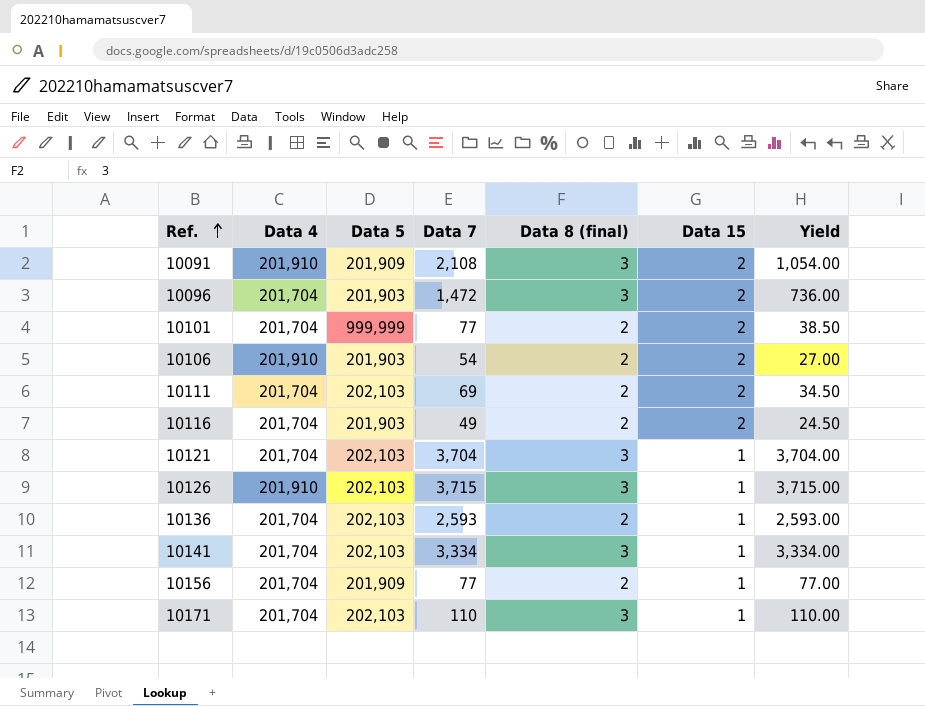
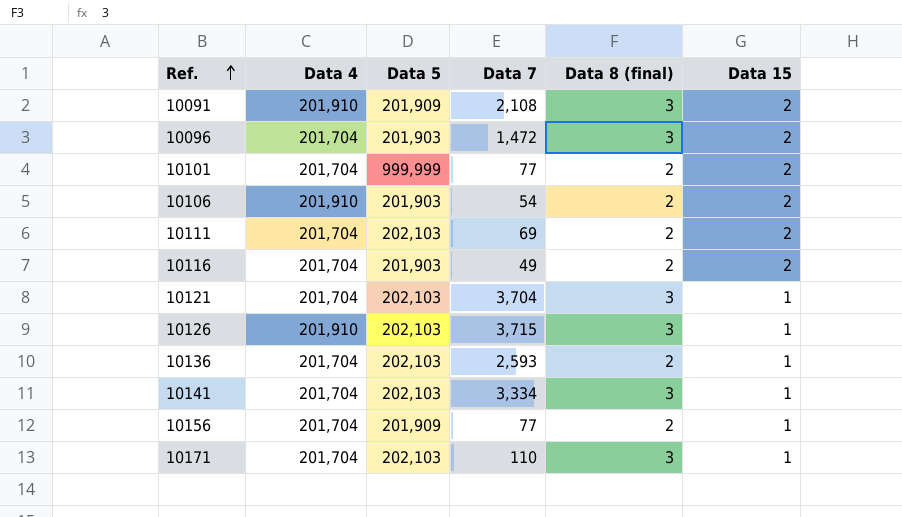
column Yield | formula: [Data 7] / [Data 15] -> none

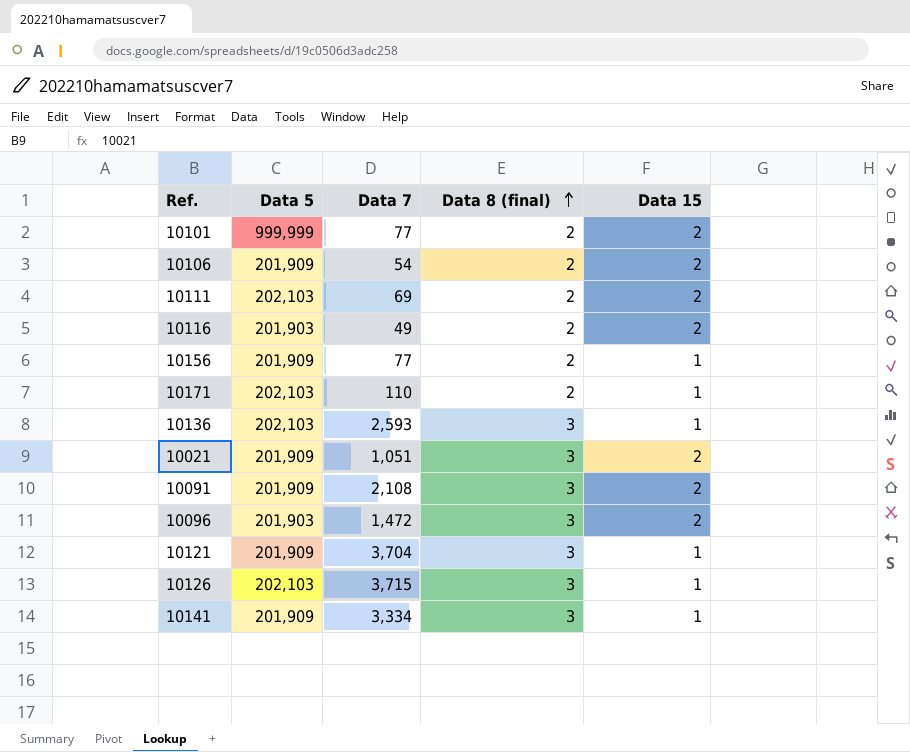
row order: Ref. ascending -> Data 8 (final) ascending
column Data 4 | position: 2 -> none
10106 | Data 5: 201,903 -> 201,909
10171 | Data 8 (final): 3 -> 2
10136 | Data 8 (final): 2 -> 3
row 10021: none -> 201,909 | 1,051 | 3 | 2
10121 | Data 5: 202,103 -> 201,909
10141 | Data 5: 202,103 -> 201,909

